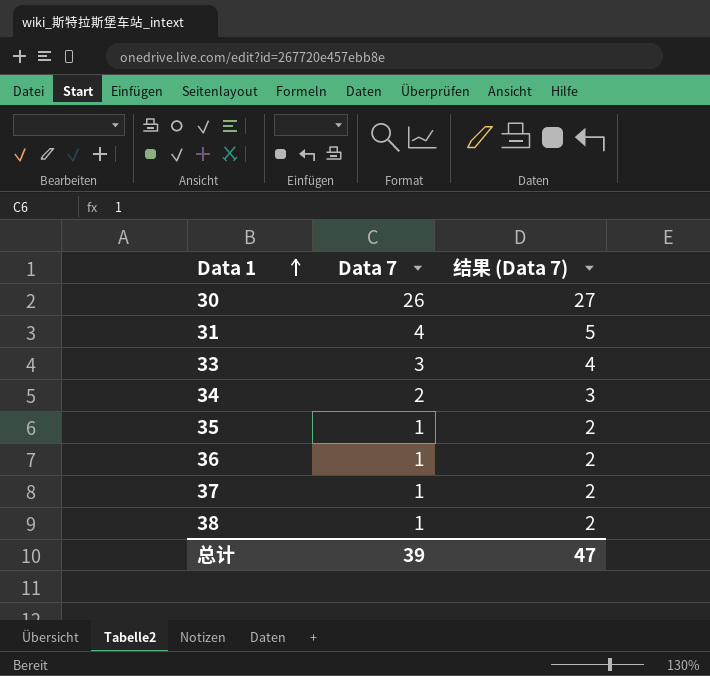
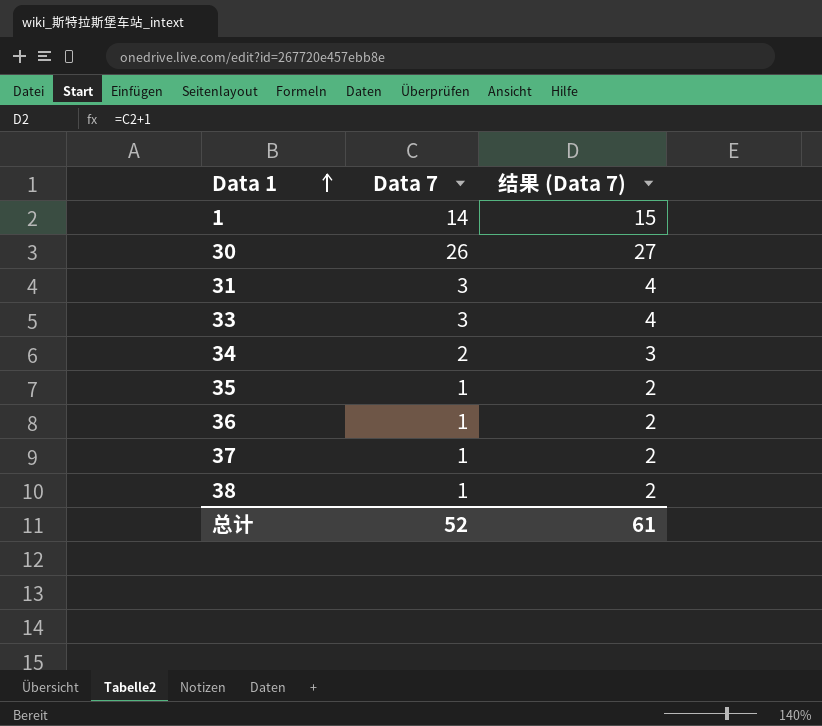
row 1: none -> 14 | 15
31 | Data 7: 4 -> 3
31 | 结果 (Data 7): 5 -> 4
总计 | Data 7: 39 -> 52
总计 | 结果 (Data 7): 47 -> 61

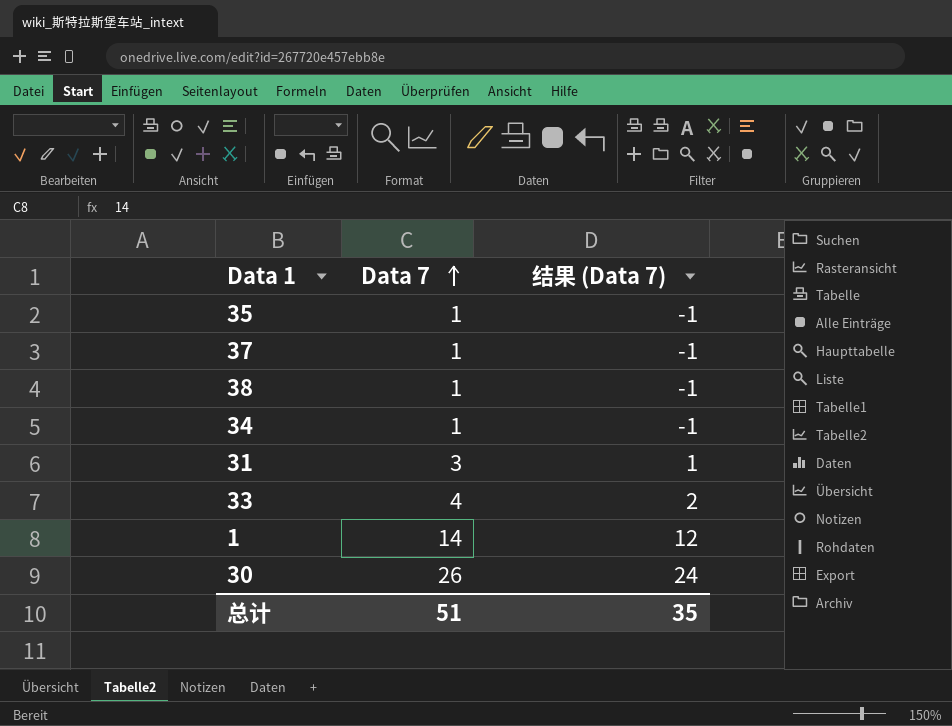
row order: Data 1 ascending -> Data 7 ascending
column 结果 (Data 7) | formula: [Data 7] + 1 -> [Data 7] - 2
row 36: 1 | 2 -> none
34 | Data 7: 2 -> 1
33 | Data 7: 3 -> 4
总计 | Data 7: 52 -> 51
总计 | 结果 (Data 7): 61 -> 35

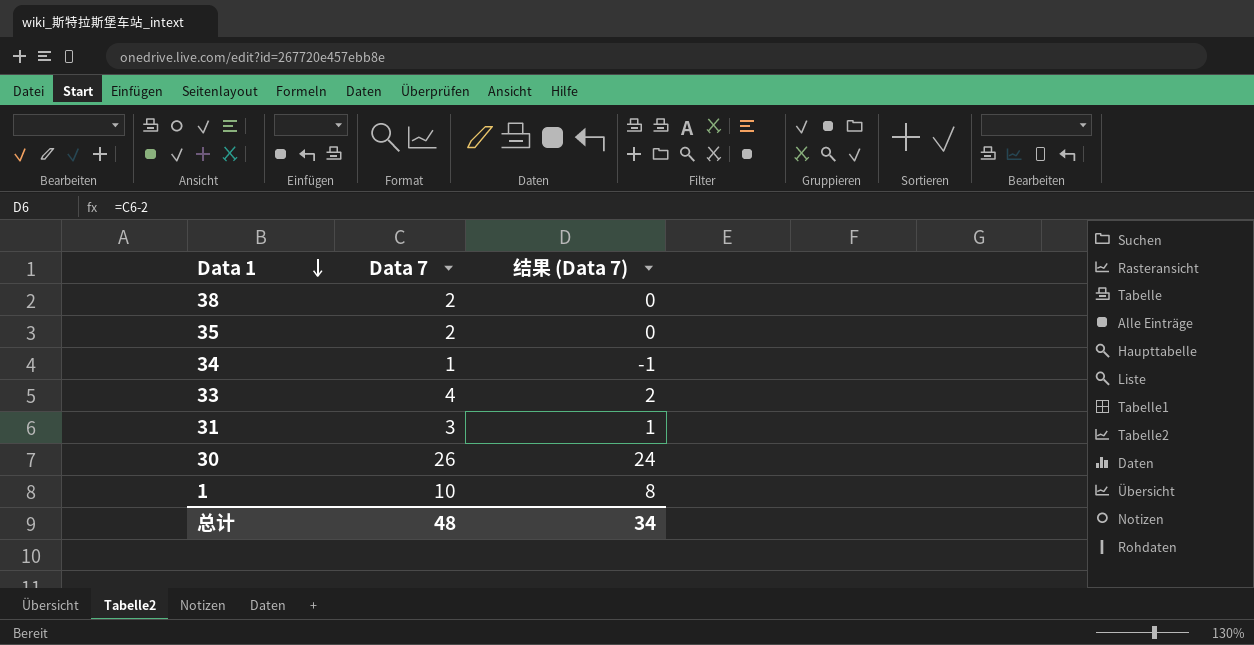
row order: Data 7 ascending -> Data 1 descending
row 37: 1 | -1 -> none
38 | Data 7: 1 -> 2
38 | 结果 (Data 7): -1 -> 0
35 | Data 7: 1 -> 2
35 | 结果 (Data 7): -1 -> 0
1 | Data 7: 14 -> 10
1 | 结果 (Data 7): 12 -> 8
总计 | Data 7: 51 -> 48
总计 | 结果 (Data 7): 35 -> 34

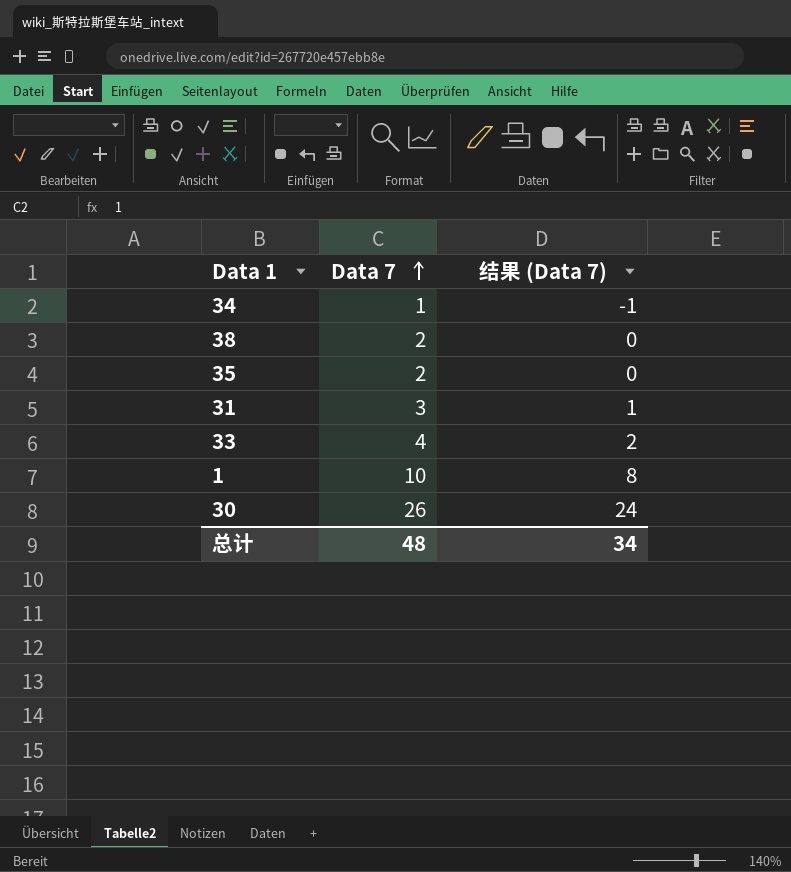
row order: Data 1 descending -> Data 7 ascending

